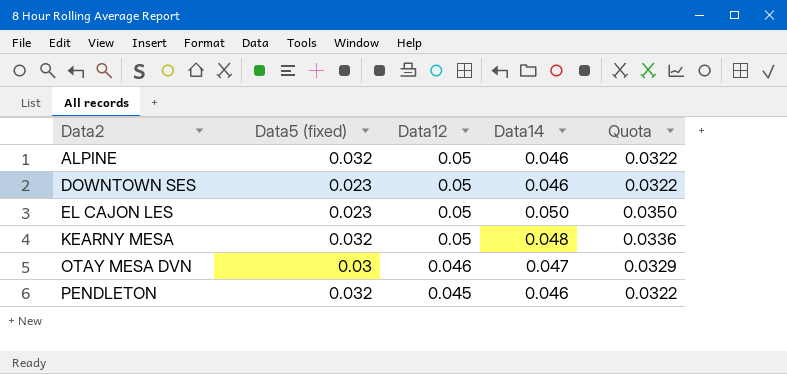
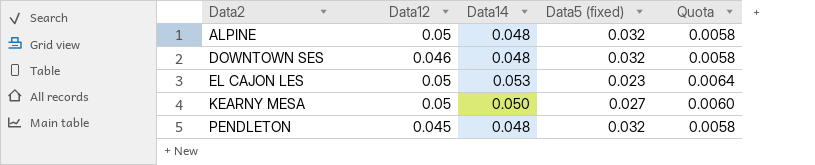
column Data5 (fixed) | position: 2 -> 4
column Quota | formula: [Data14] * 0.7 -> [Data14] * 0.12
row OTAY MESA DVN: 0.03 | 0.046 | 0.047 | 0.0329 -> none
ALPINE | Data14: 0.046 -> 0.048
DOWNTOWN SES | Data12: 0.05 -> 0.046
DOWNTOWN SES | Data14: 0.046 -> 0.048
DOWNTOWN SES | Data5 (fixed): 0.023 -> 0.032
EL CAJON LES | Data14: 0.050 -> 0.053
KEARNY MESA | Data14: 0.048 -> 0.050
KEARNY MESA | Data5 (fixed): 0.032 -> 0.027
PENDLETON | Data14: 0.046 -> 0.048

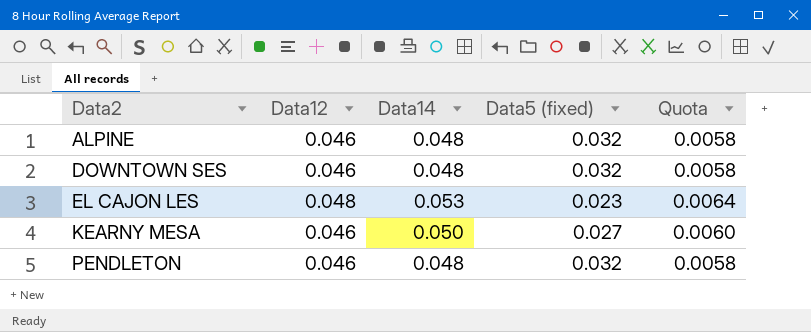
ALPINE | Data12: 0.05 -> 0.046
EL CAJON LES | Data12: 0.05 -> 0.048
KEARNY MESA | Data12: 0.05 -> 0.046
PENDLETON | Data12: 0.045 -> 0.046

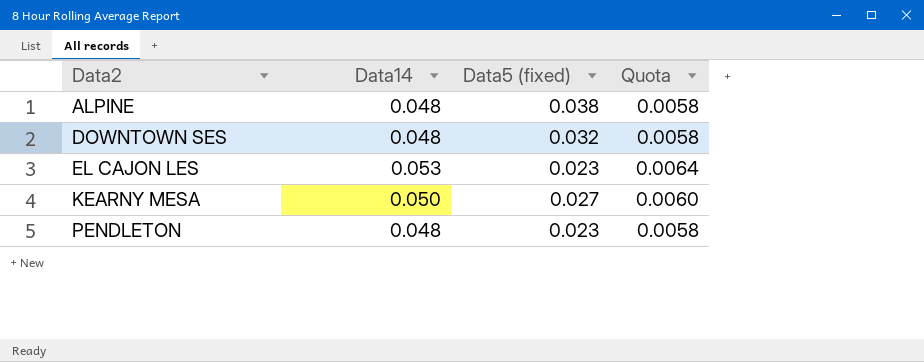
column Data12 | position: 2 -> none
ALPINE | Data5 (fixed): 0.032 -> 0.038
PENDLETON | Data5 (fixed): 0.032 -> 0.023

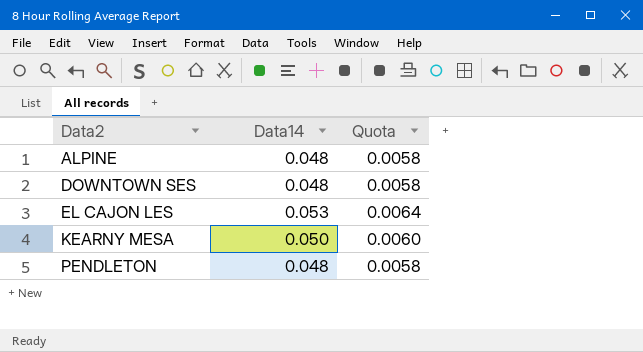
column Data5 (fixed) | position: 3 -> none

